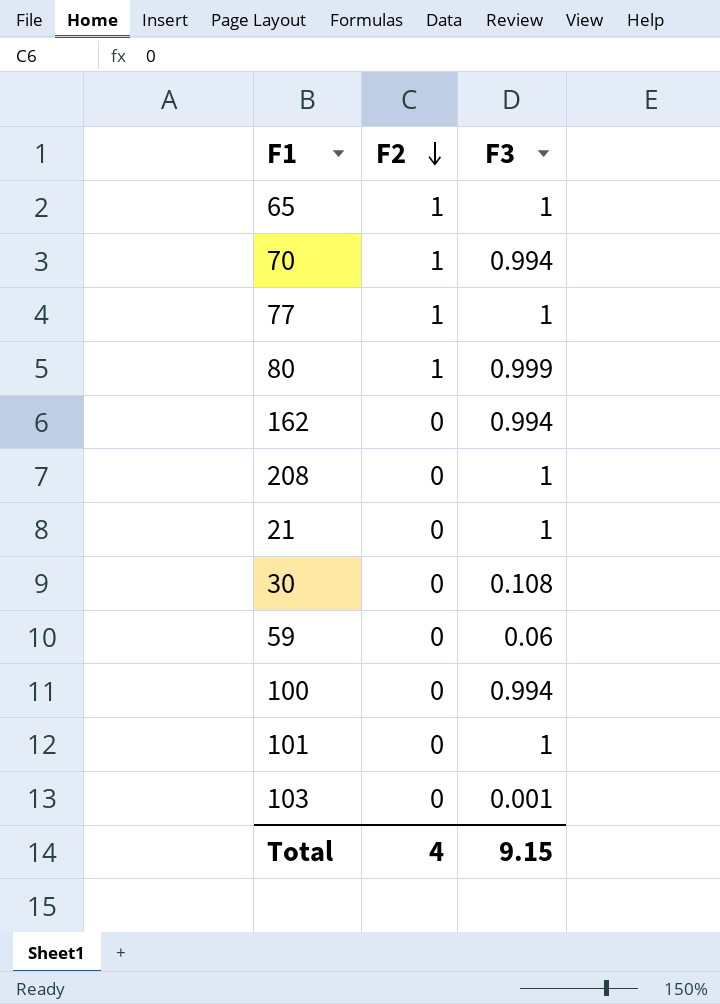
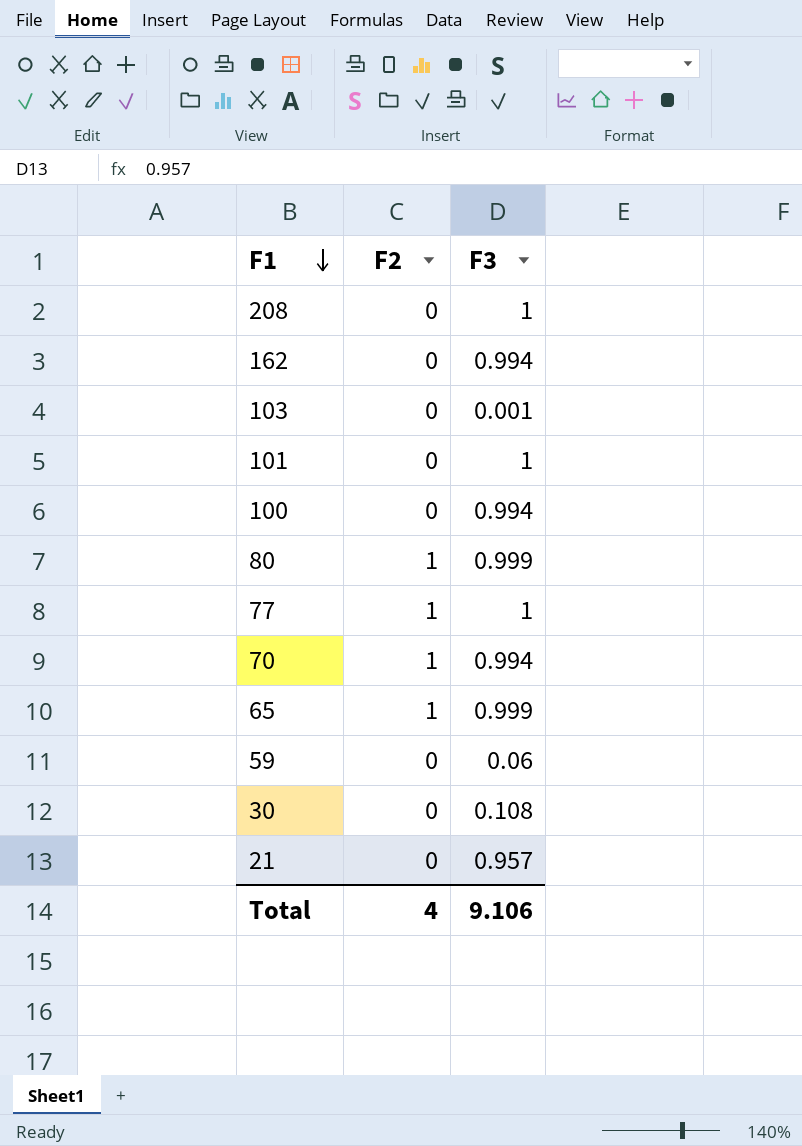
row order: F2 descending -> F1 descending
65 | F3: 1 -> 0.999
21 | F3: 1 -> 0.957
Total | F3: 9.15 -> 9.106

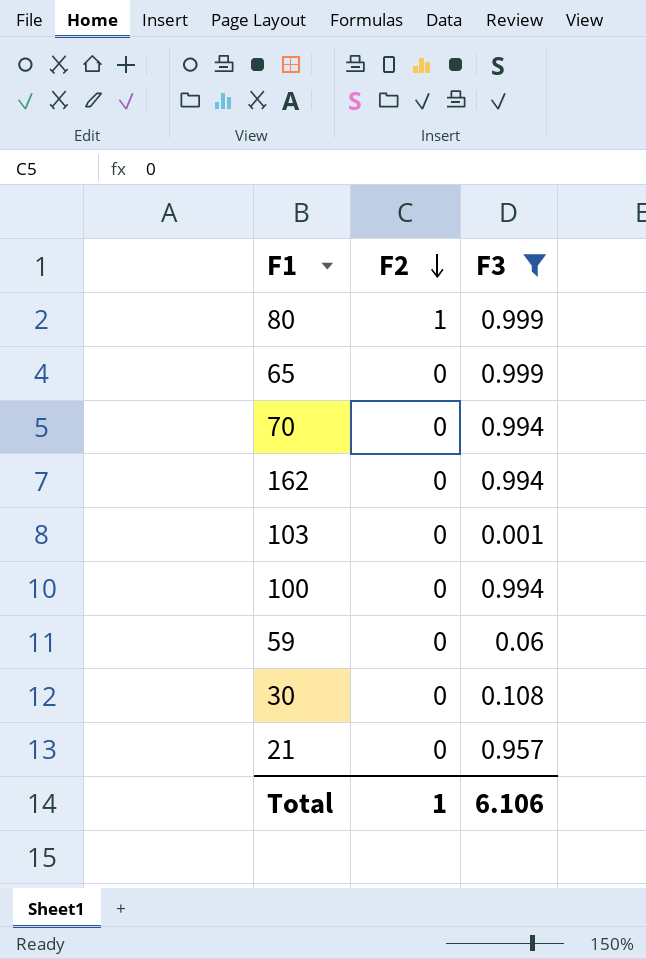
filter: none -> F3 != 1
row order: F1 descending -> F2 descending
65 | F2: 1 -> 0
70 | F2: 1 -> 0
Total | F2: 4 -> 1
Total | F3: 9.106 -> 6.106

